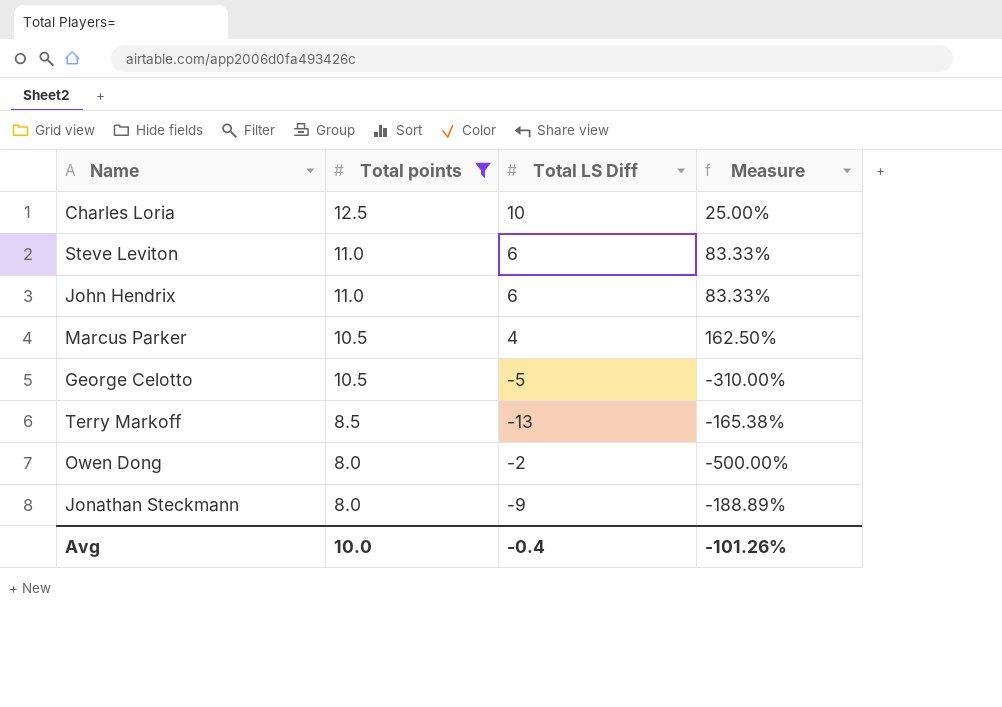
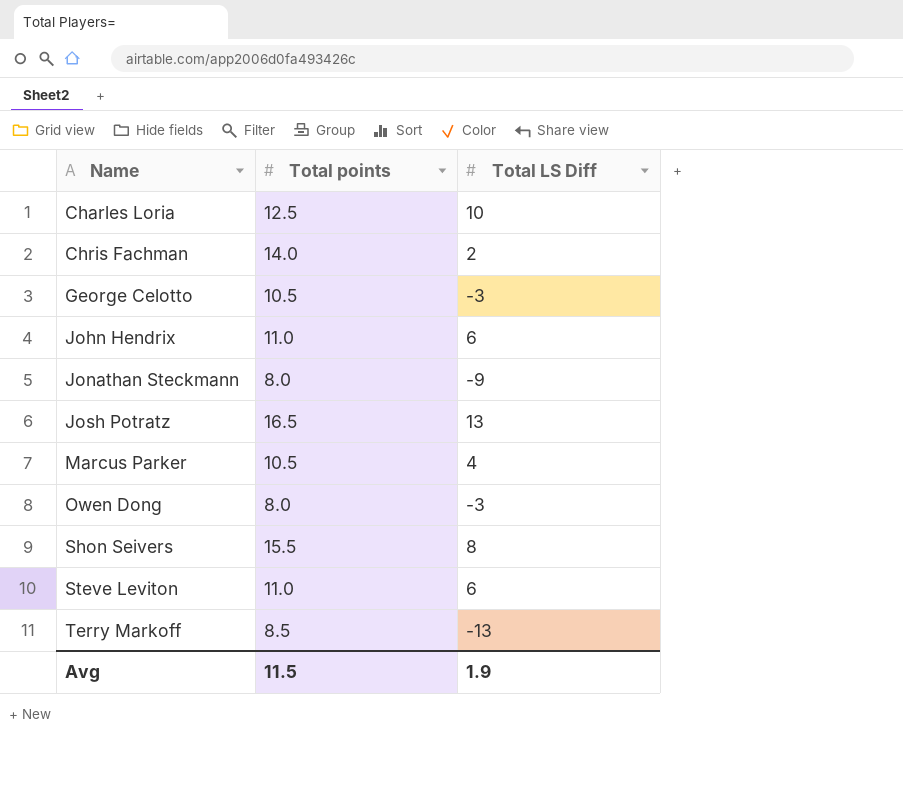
filter: Total points <= 12.5 -> none
row order: Total points descending -> Name ascending
column Measure | formula: ([Total points] - [Total LS Diff]) / [Total LS Diff] -> none
George Celotto | Total LS Diff: -5 -> -3
Owen Dong | Total LS Diff: -2 -> -3
Avg | Total points: 10.0 -> 11.5
Avg | Total LS Diff: -0.4 -> 1.9

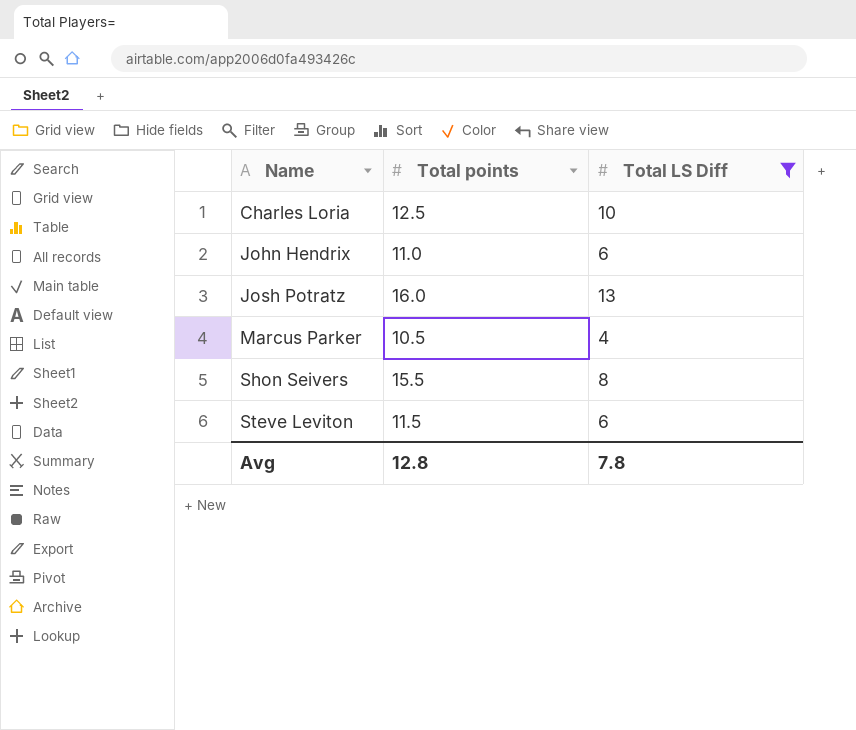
filter: none -> Total LS Diff >= 4
Josh Potratz | Total points: 16.5 -> 16.0
Steve Leviton | Total points: 11.0 -> 11.5
Avg | Total points: 11.5 -> 12.8
Avg | Total LS Diff: 1.9 -> 7.8

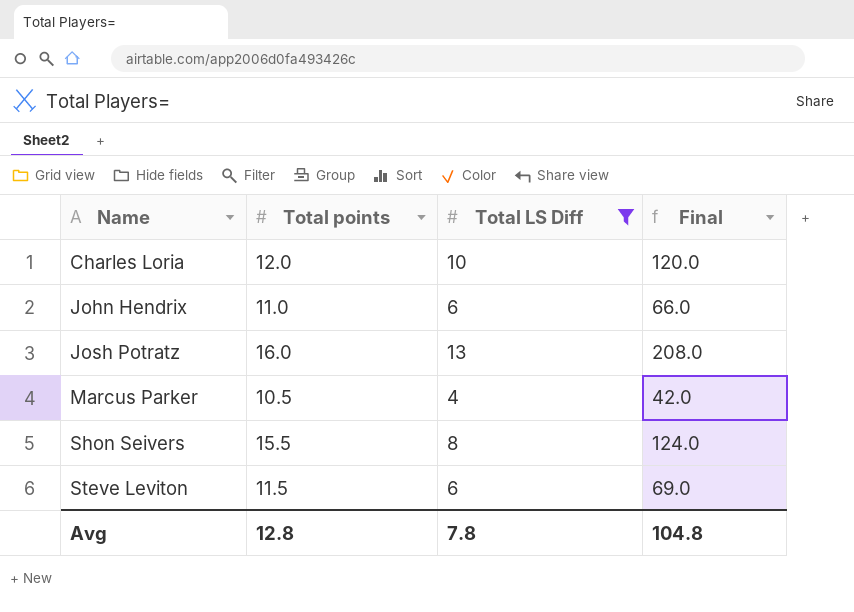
column Final | formula: none -> [Total points] * [Total LS Diff]
Charles Loria | Total points: 12.5 -> 12.0

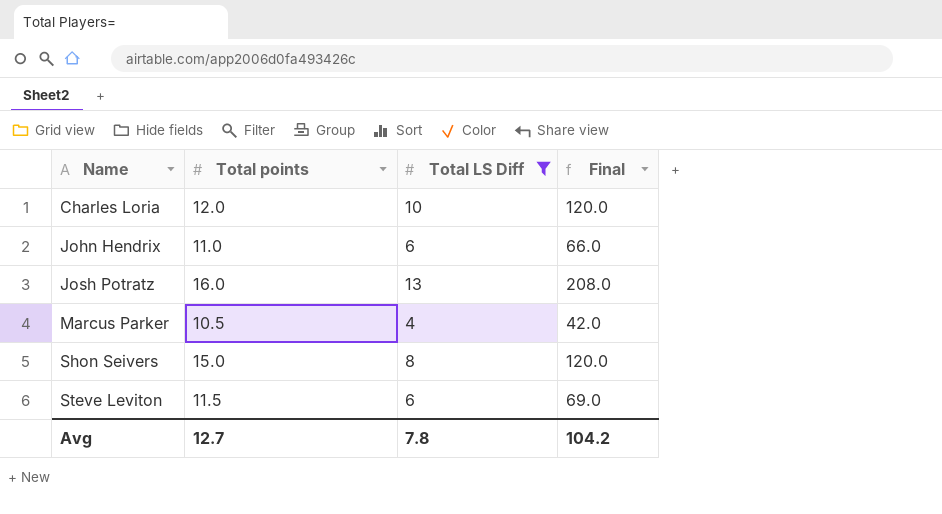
Shon Seivers | Total points: 15.5 -> 15.0
Shon Seivers | Final: 124.0 -> 120.0
Avg | Total points: 12.8 -> 12.7
Avg | Final: 104.8 -> 104.2

